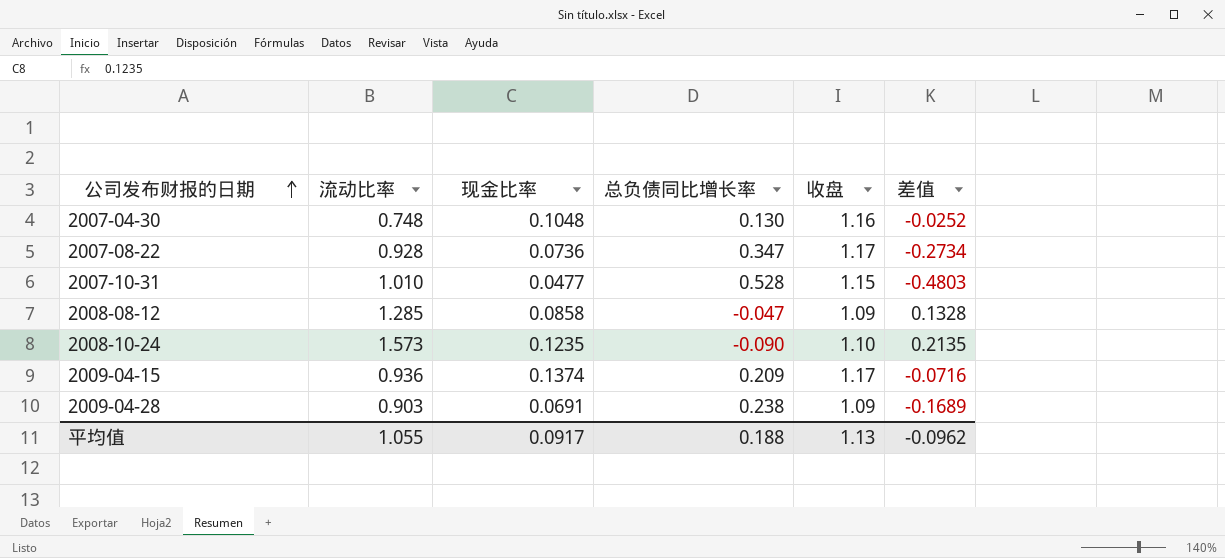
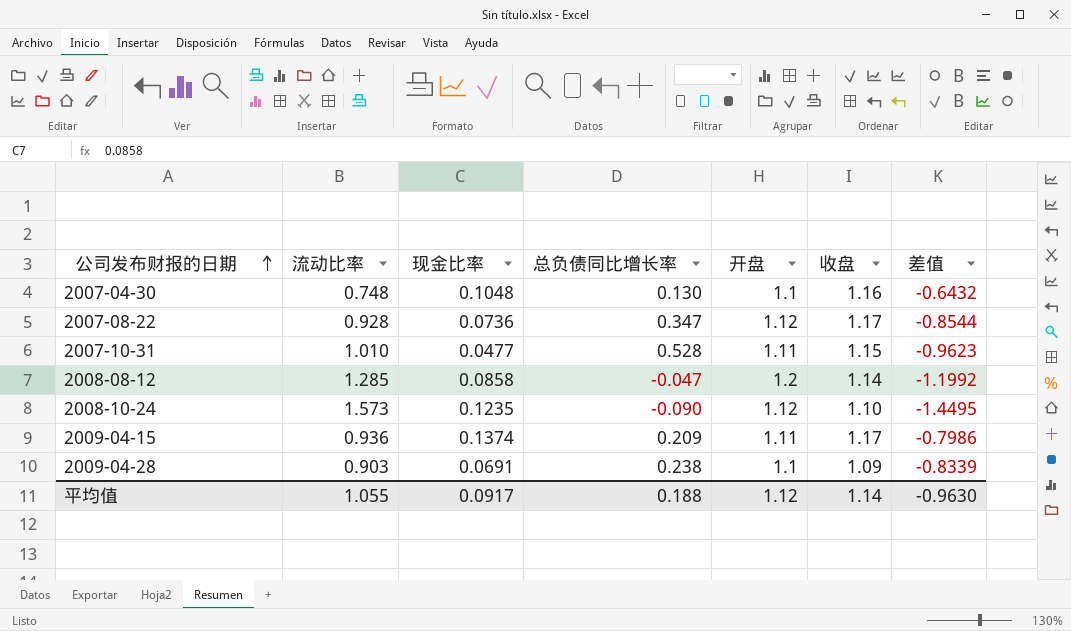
column 开盘 | position: none -> 5
column 差值 | formula: [现金比率] - [总负债同比增长率] -> [现金比率] - [流动比率]
2008-08-12 | 收盘: 1.09 -> 1.14
平均值 | 收盘: 1.13 -> 1.14
平均值 | 差值: -0.0962 -> -0.9630

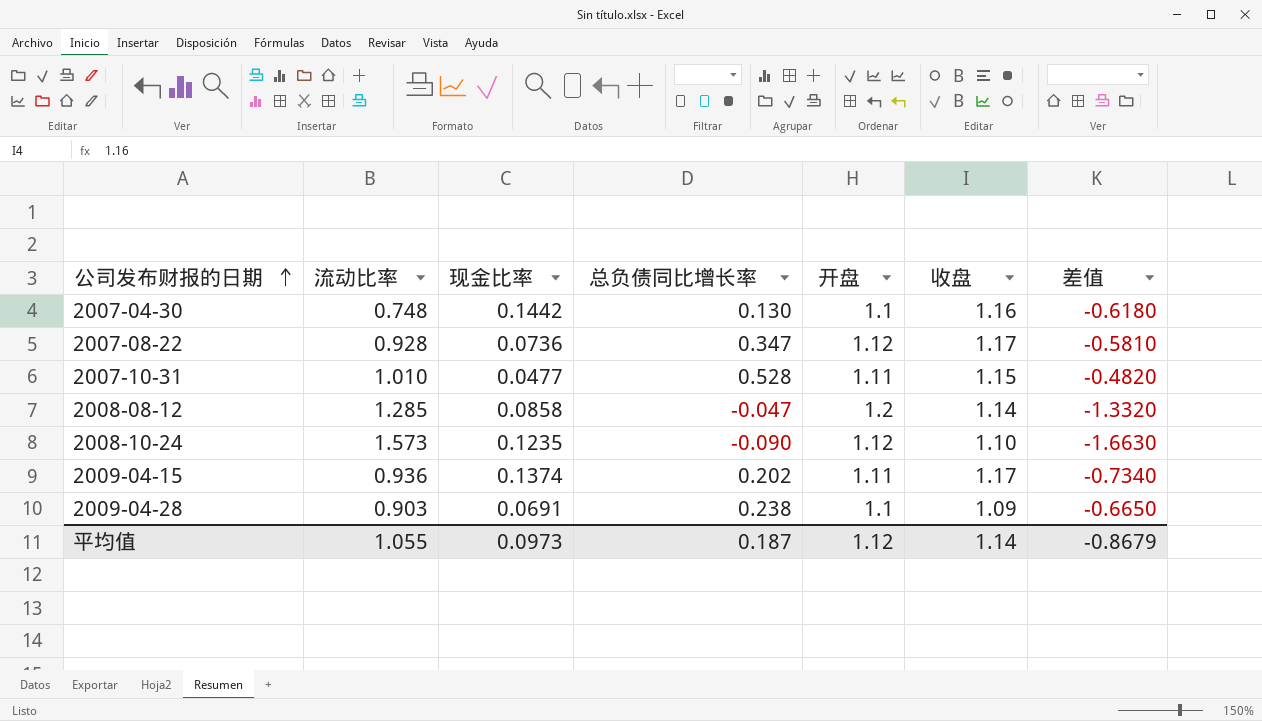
column 差值 | formula: [现金比率] - [流动比率] -> [总负债同比增长率] - [流动比率]
2007-04-30 | 现金比率: 0.1048 -> 0.1442
2009-04-15 | 总负债同比增长率: 0.209 -> 0.202
平均值 | 现金比率: 0.0917 -> 0.0973
平均值 | 总负债同比增长率: 0.188 -> 0.187
平均值 | 差值: -0.9630 -> -0.8679

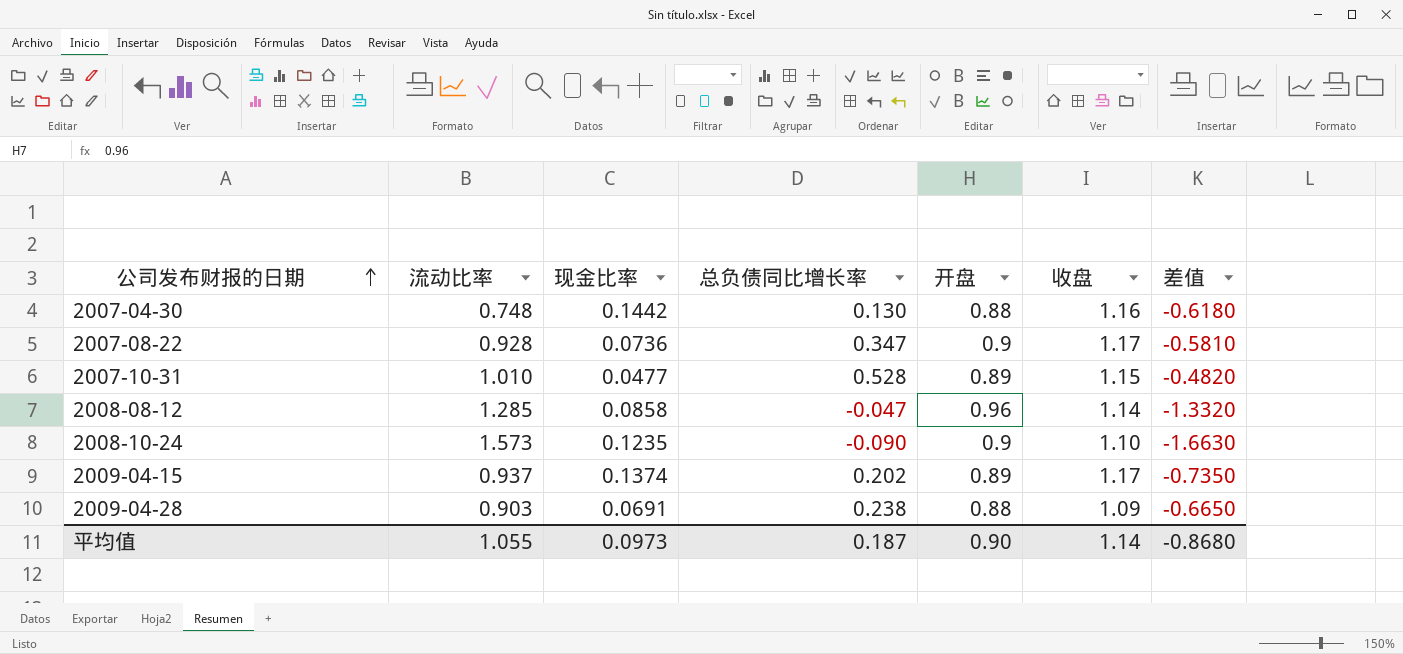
2007-04-30 | 开盘: 1.1 -> 0.88
2007-08-22 | 开盘: 1.12 -> 0.9
2007-10-31 | 开盘: 1.11 -> 0.89
2008-08-12 | 开盘: 1.2 -> 0.96
2008-10-24 | 开盘: 1.12 -> 0.9
2009-04-15 | 流动比率: 0.936 -> 0.937
2009-04-15 | 开盘: 1.11 -> 0.89
2009-04-15 | 差值: -0.7340 -> -0.7350
2009-04-28 | 开盘: 1.1 -> 0.88
平均值 | 开盘: 1.12 -> 0.90
平均值 | 差值: -0.8679 -> -0.8680

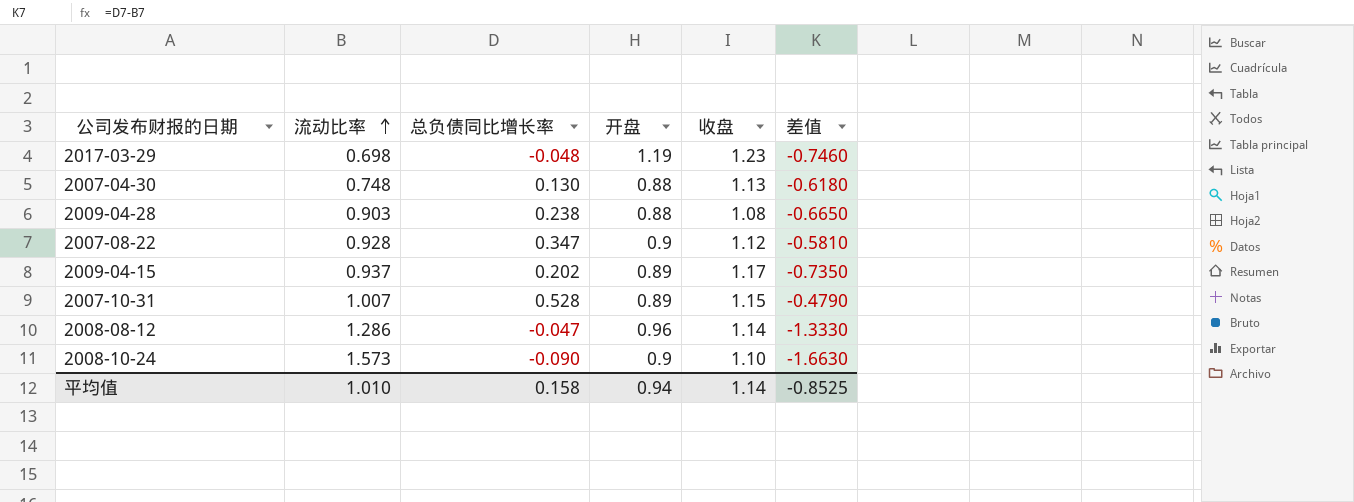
row order: 公司发布财报的日期 ascending -> 流动比率 ascending
column 现金比率 | position: 3 -> none
row 2017-03-29: none -> 0.698 | -0.048 | 1.19 | 1.23 | -0.7460
2007-04-30 | 收盘: 1.16 -> 1.13
2009-04-28 | 收盘: 1.09 -> 1.08
2007-08-22 | 收盘: 1.17 -> 1.12
2007-10-31 | 流动比率: 1.010 -> 1.007
2007-10-31 | 差值: -0.4820 -> -0.4790
2008-08-12 | 流动比率: 1.285 -> 1.286
2008-08-12 | 差值: -1.3320 -> -1.3330
平均值 | 流动比率: 1.055 -> 1.010
平均值 | 总负债同比增长率: 0.187 -> 0.158
平均值 | 开盘: 0.90 -> 0.94
平均值 | 差值: -0.8680 -> -0.8525

